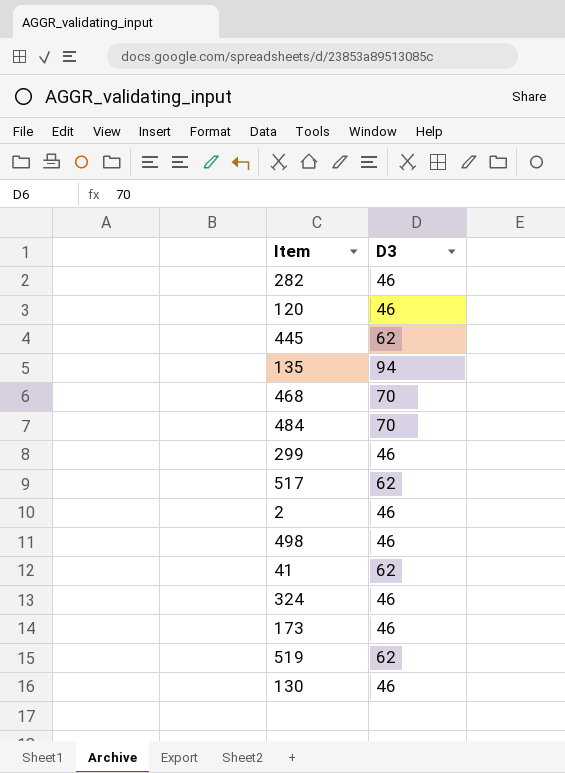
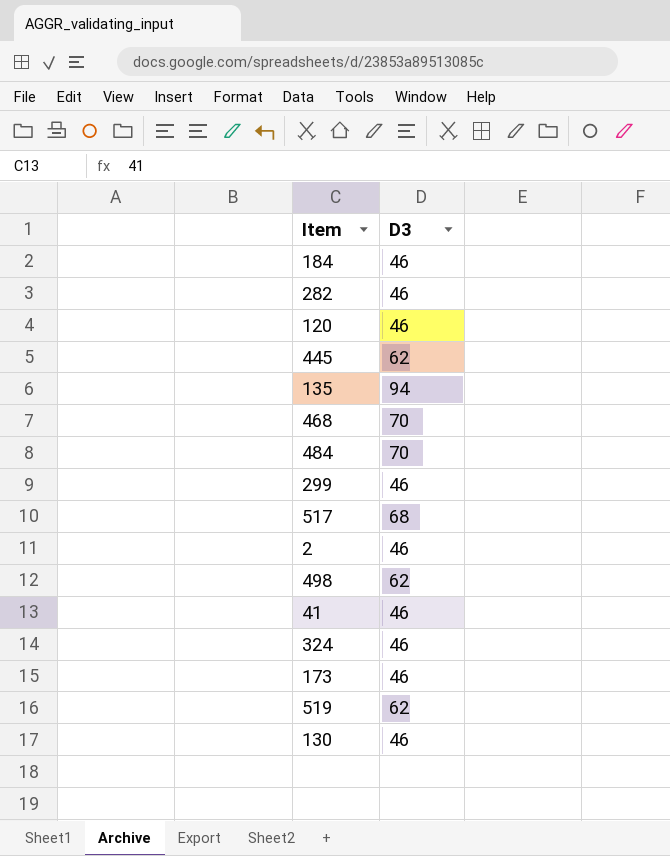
row 184: none -> 46
517 | D3: 62 -> 68
498 | D3: 46 -> 62
41 | D3: 62 -> 46

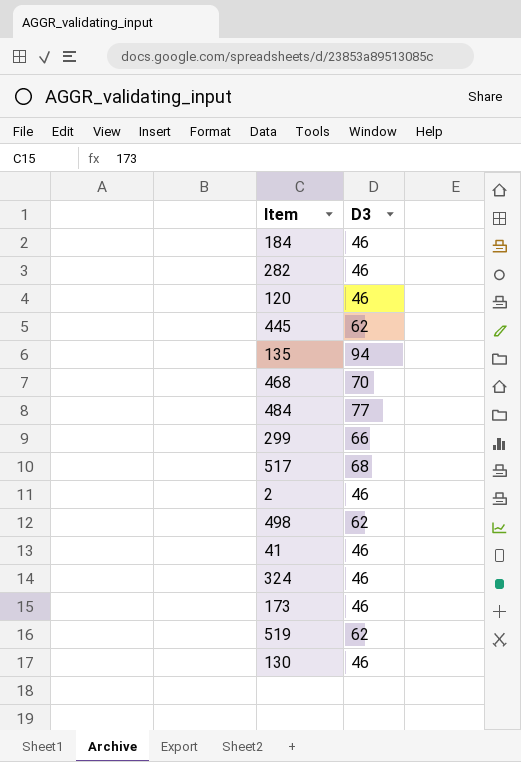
484 | D3: 70 -> 77
299 | D3: 46 -> 66

